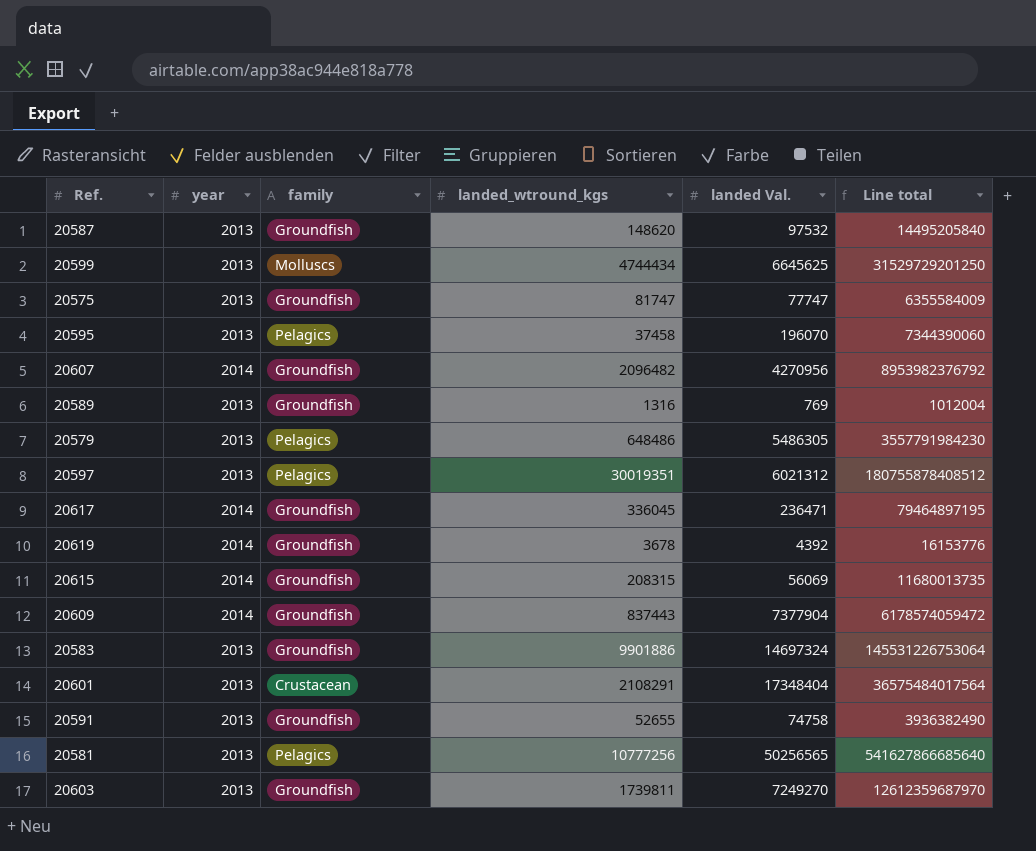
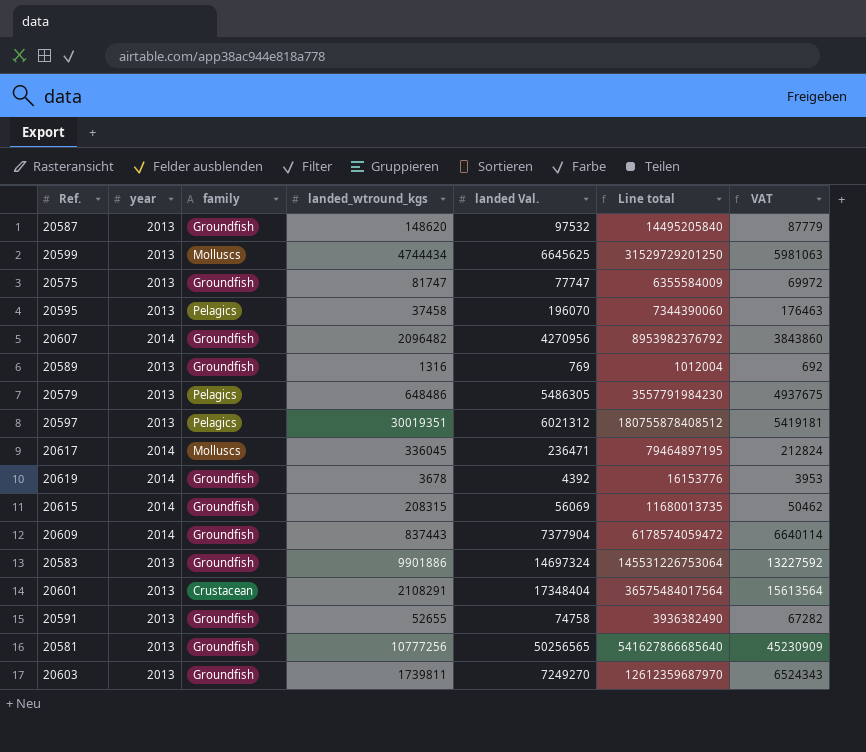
column VAT | formula: none -> [landed Val.] * 0.9
20617 | family: Groundfish -> Molluscs
20581 | family: Pelagics -> Groundfish

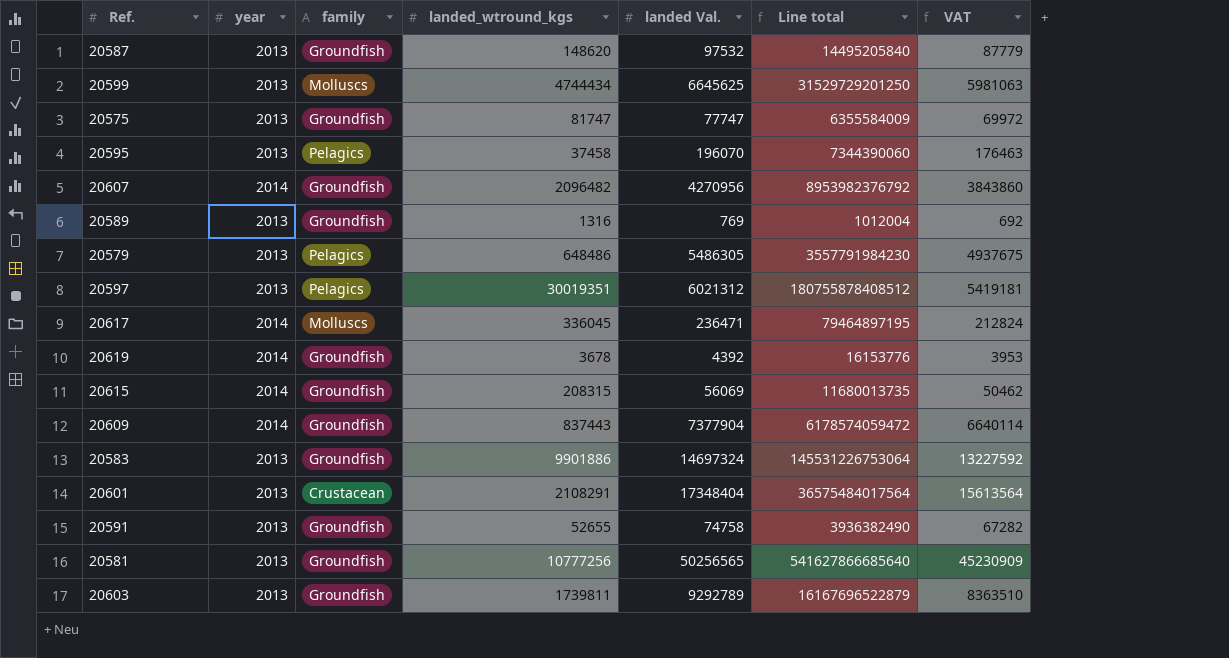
20603 | landed Val.: 7249270 -> 9292789
20603 | Line total: 12612359687970 -> 16167696522879
20603 | VAT: 6524343 -> 8363510

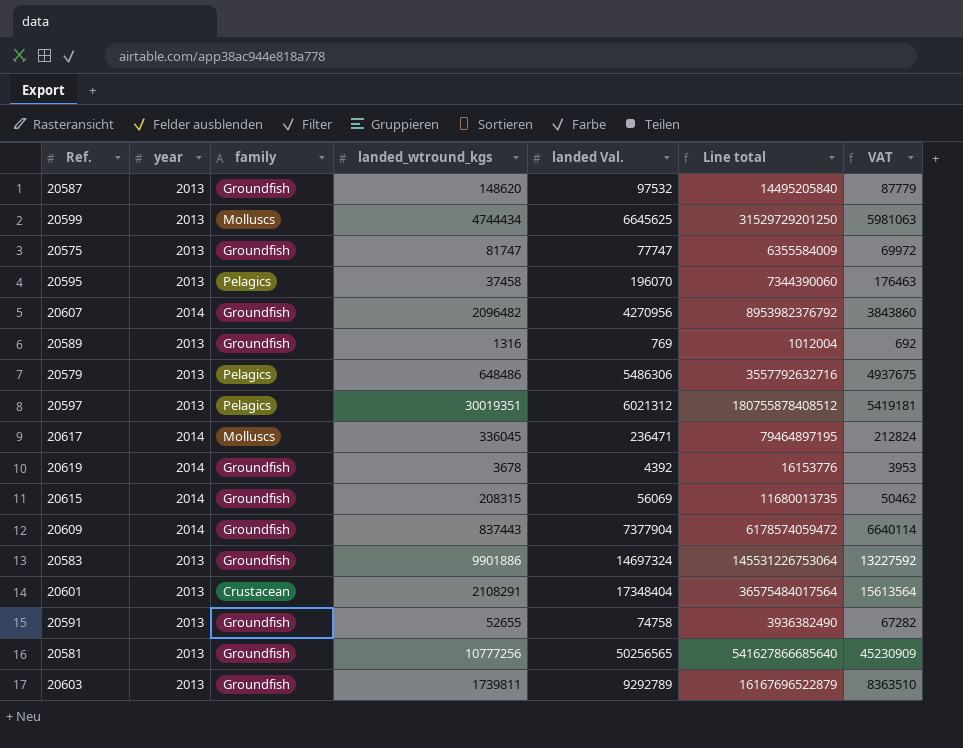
20579 | landed Val.: 5486305 -> 5486306
20579 | Line total: 3557791984230 -> 3557792632716

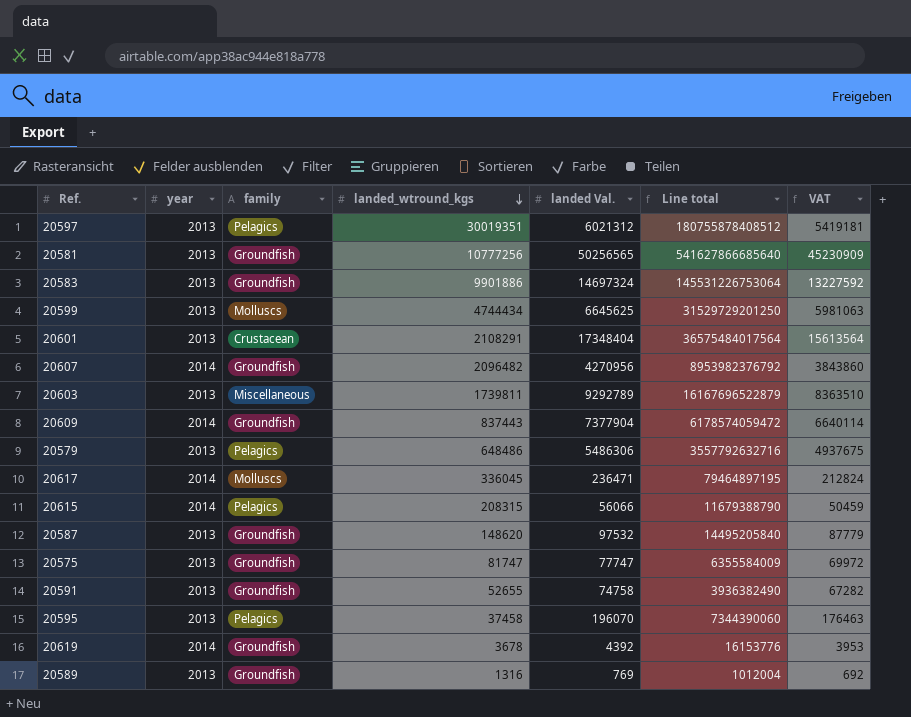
row order: none -> landed_wtround_kgs descending
20603 | family: Groundfish -> Miscellaneous
20615 | family: Groundfish -> Pelagics
20615 | landed Val.: 56069 -> 56066
20615 | Line total: 11680013735 -> 11679388790
20615 | VAT: 50462 -> 50459

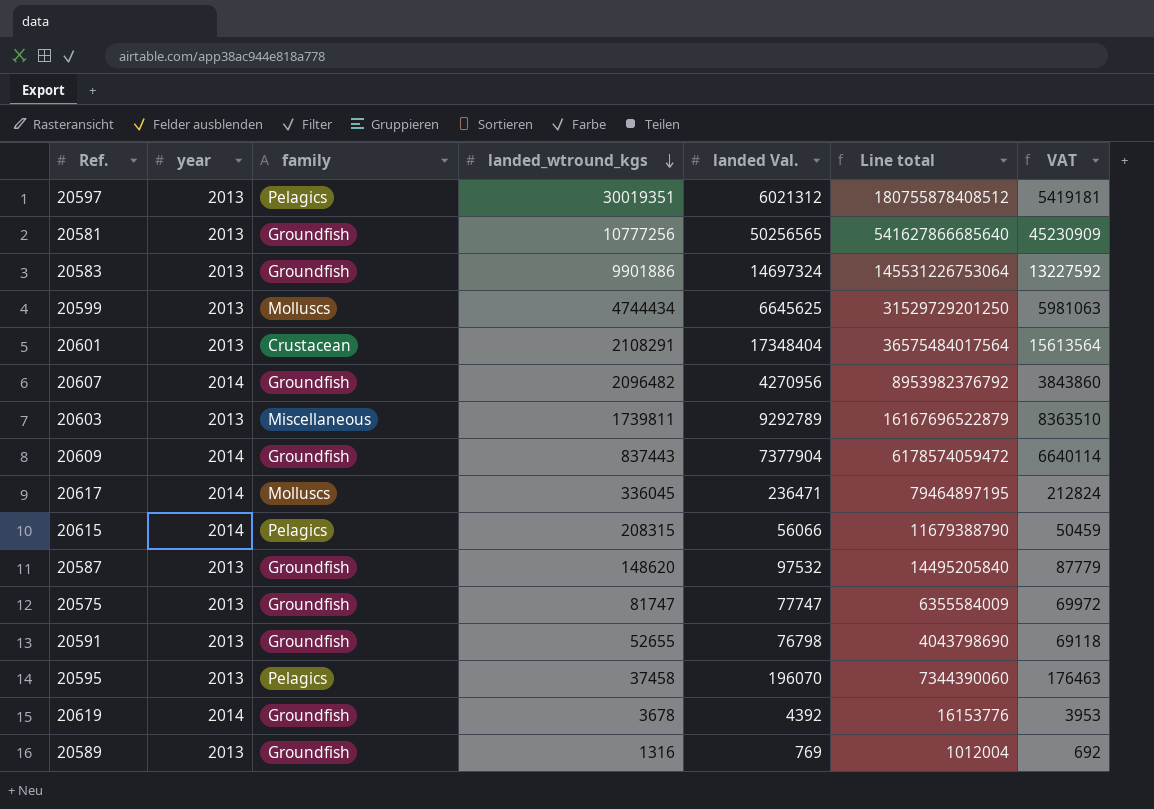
row 20579: 2013 | Pelagics | 648486 | 5486306 | 3557792632716 | 4937675 -> none
20591 | landed Val.: 74758 -> 76798
20591 | Line total: 3936382490 -> 4043798690
20591 | VAT: 67282 -> 69118

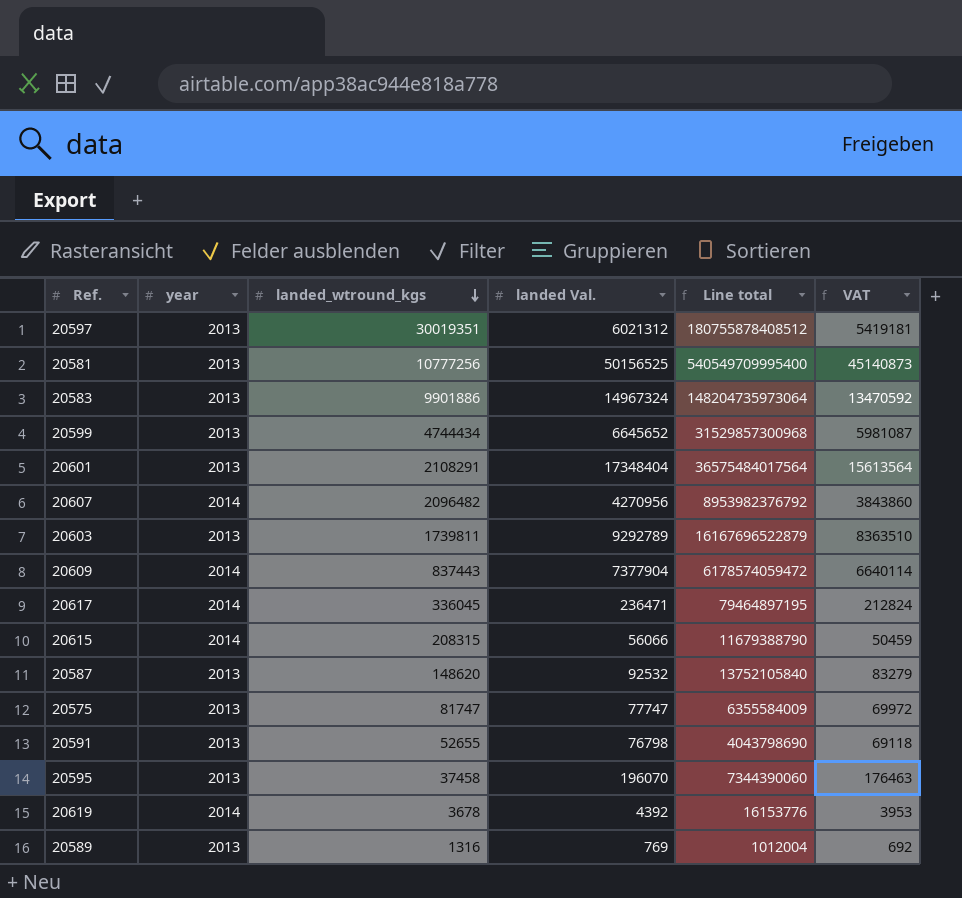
column family | position: 3 -> none
20581 | landed Val.: 50256565 -> 50156525
20581 | Line total: 541627866685640 -> 540549709995400
20581 | VAT: 45230909 -> 45140873
20583 | landed Val.: 14697324 -> 14967324
20583 | Line total: 145531226753064 -> 148204735973064
20583 | VAT: 13227592 -> 13470592
20599 | landed Val.: 6645625 -> 6645652
20599 | Line total: 31529729201250 -> 31529857300968
20599 | VAT: 5981063 -> 5981087
20587 | landed Val.: 97532 -> 92532
20587 | Line total: 14495205840 -> 13752105840
20587 | VAT: 87779 -> 83279

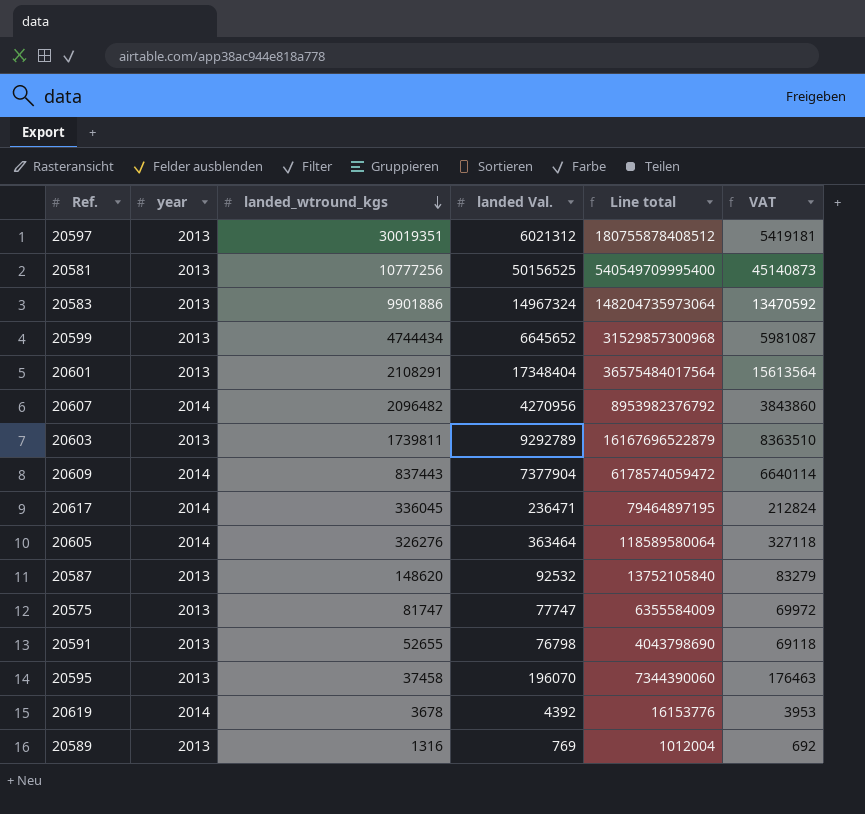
row 20615: 2014 | 208315 | 56066 | 11679388790 | 50459 -> none
row 20605: none -> 2014 | 326276 | 363464 | 118589580064 | 327118

